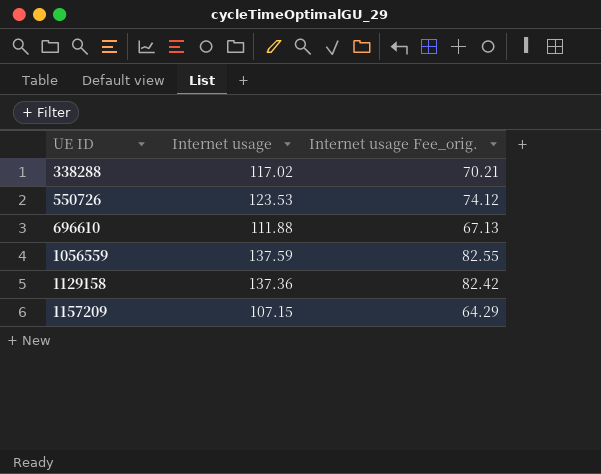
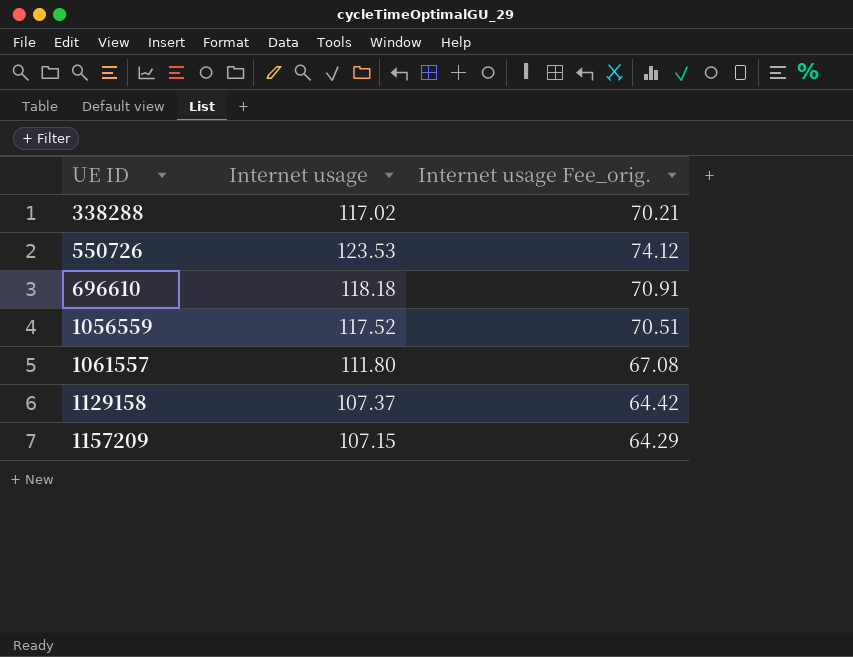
696610 | Internet usage: 111.88 -> 118.18
696610 | Internet usage Fee_orig.: 67.13 -> 70.91
1056559 | Internet usage: 137.59 -> 117.52
1056559 | Internet usage Fee_orig.: 82.55 -> 70.51
row 1061557: none -> 111.80 | 67.08
1129158 | Internet usage: 137.36 -> 107.37
1129158 | Internet usage Fee_orig.: 82.42 -> 64.42

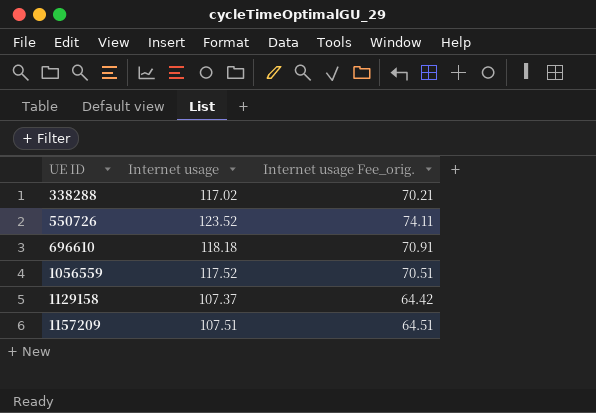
row 1061557: 111.80 | 67.08 -> none
550726 | Internet usage: 123.53 -> 123.52
550726 | Internet usage Fee_orig.: 74.12 -> 74.11
1157209 | Internet usage: 107.15 -> 107.51
1157209 | Internet usage Fee_orig.: 64.29 -> 64.51

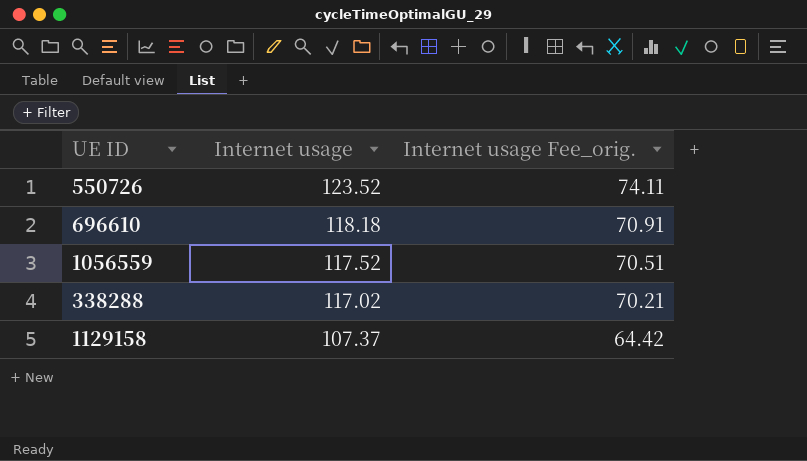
row order: UE ID ascending -> Internet usage descending
row 1157209: 107.51 | 64.51 -> none

